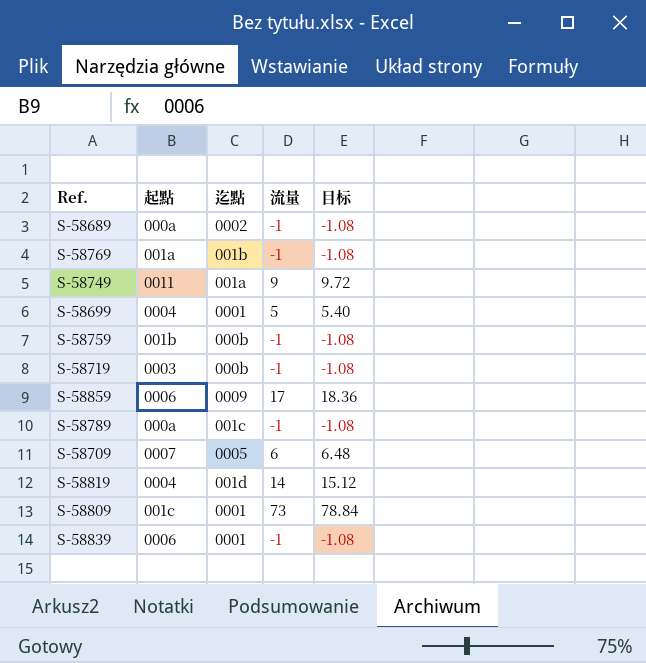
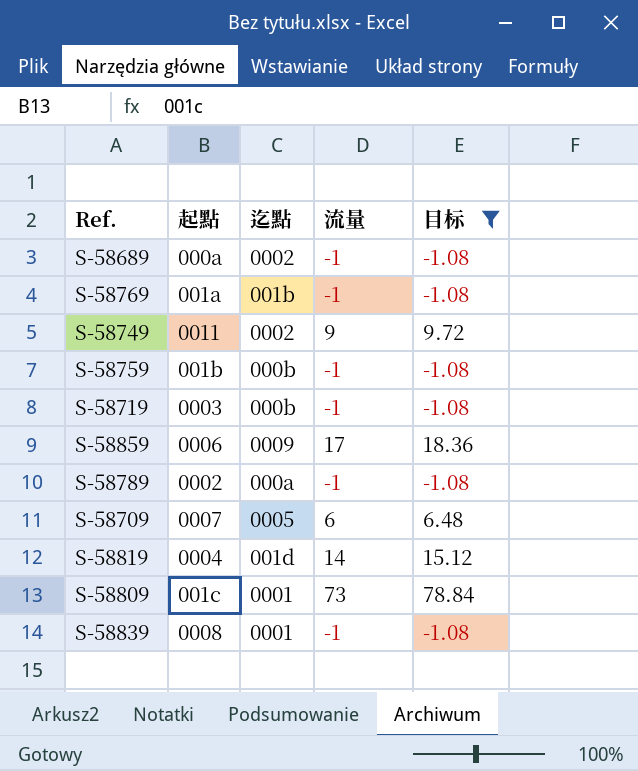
filter: none -> 目标 != 5.40
S-58749 | 迄點: 001a -> 0002
S-58789 | 起點: 000a -> 0002
S-58789 | 迄點: 001c -> 000a
S-58839 | 起點: 0006 -> 0008

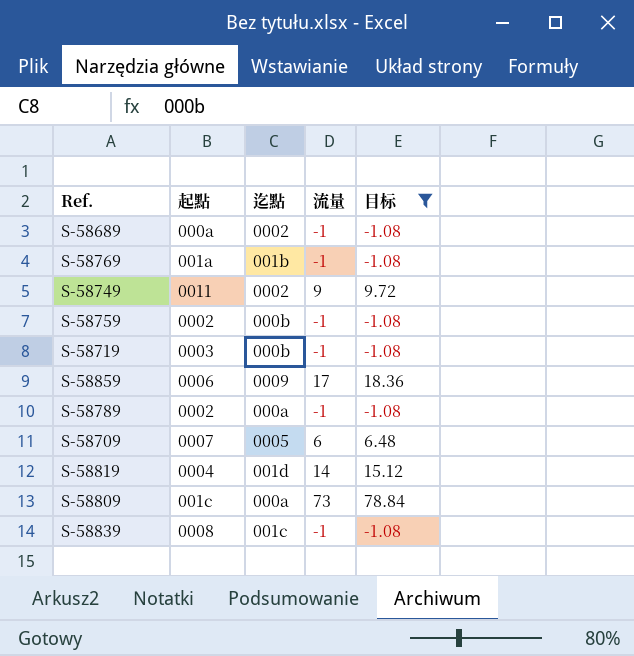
S-58759 | 起點: 001b -> 0002
S-58809 | 迄點: 0001 -> 000a
S-58839 | 迄點: 0001 -> 001c

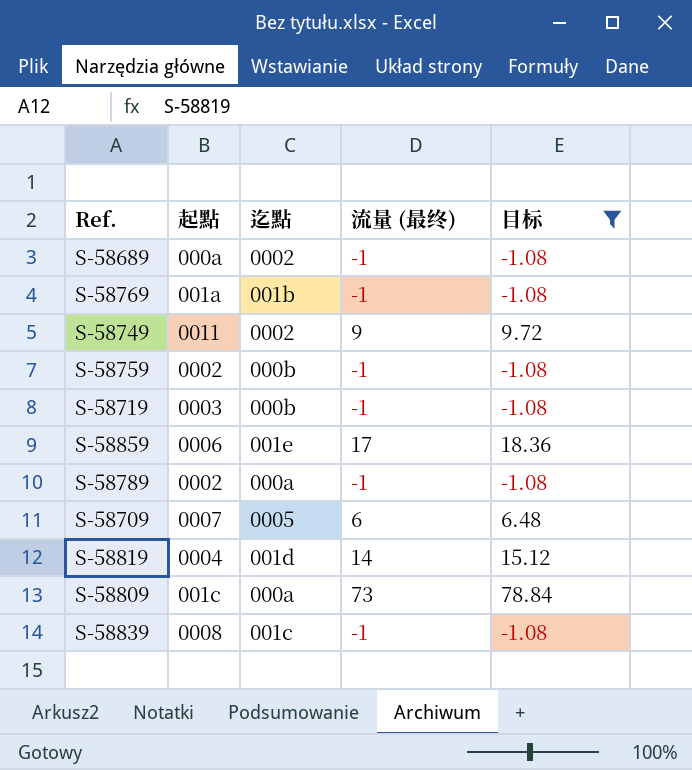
column name: 流量 -> 流量 (最终)
S-58859 | 迄點: 0009 -> 001e

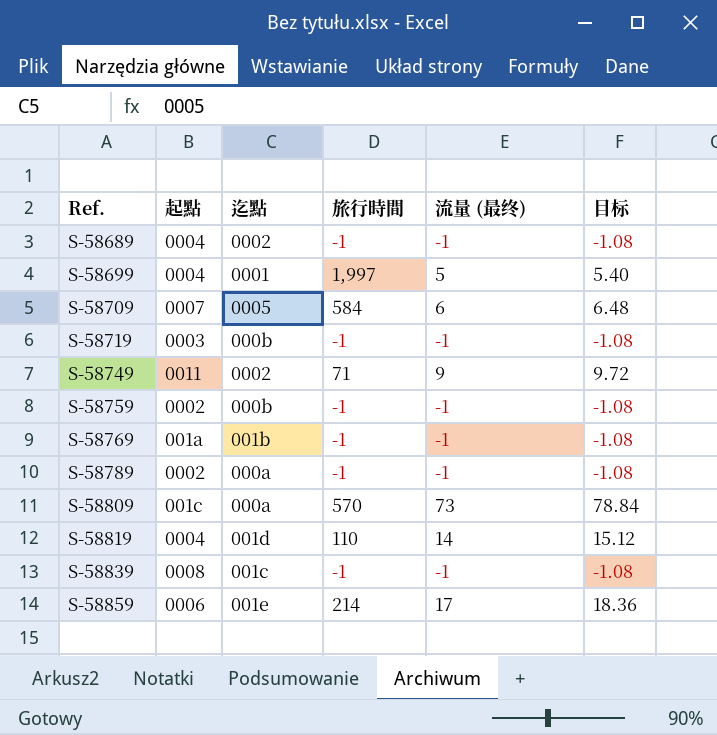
filter: 目标 != 5.40 -> none
row order: none -> Ref. ascending
column 旅行時間 | position: none -> 4
S-58689 | 起點: 000a -> 0004

